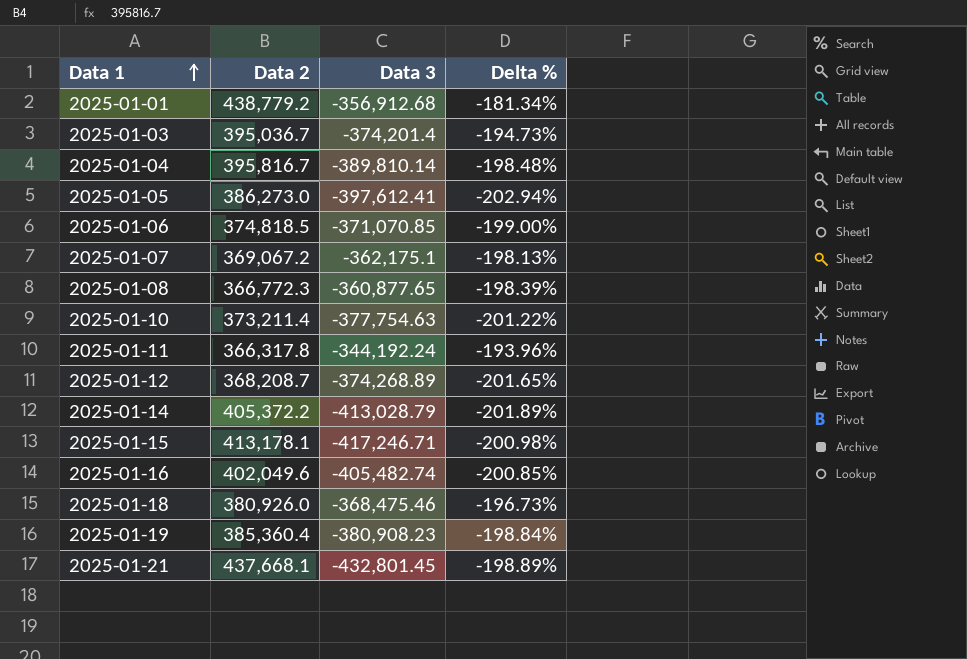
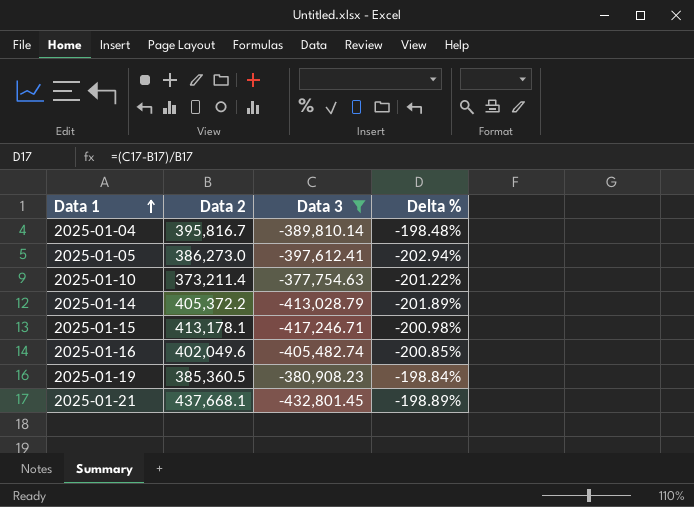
filter: none -> Data 3 <= -377,754.63
2025-01-19 | Data 2: 385,360.4 -> 385,360.5

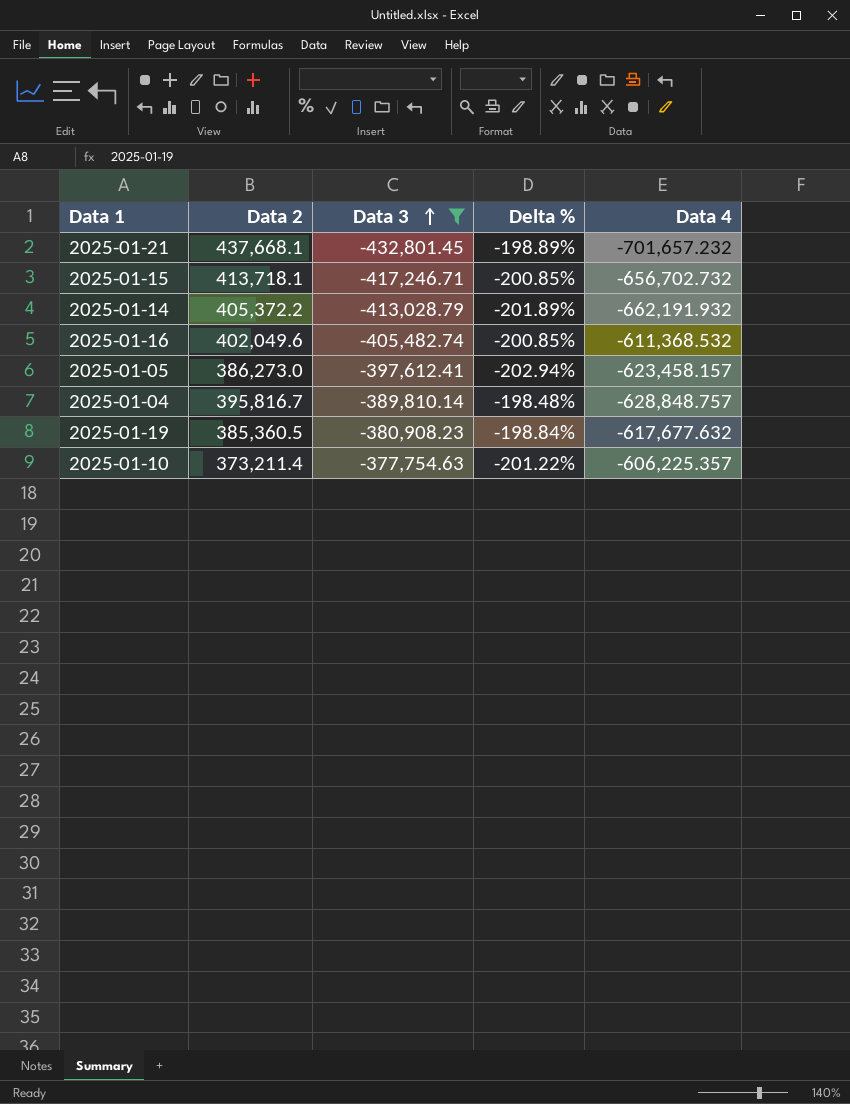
row order: Data 1 ascending -> Data 3 ascending
column Data 4 | position: none -> 5
2025-01-15 | Data 2: 413,178.1 -> 413,718.1
2025-01-15 | Delta %: -200.98% -> -200.85%

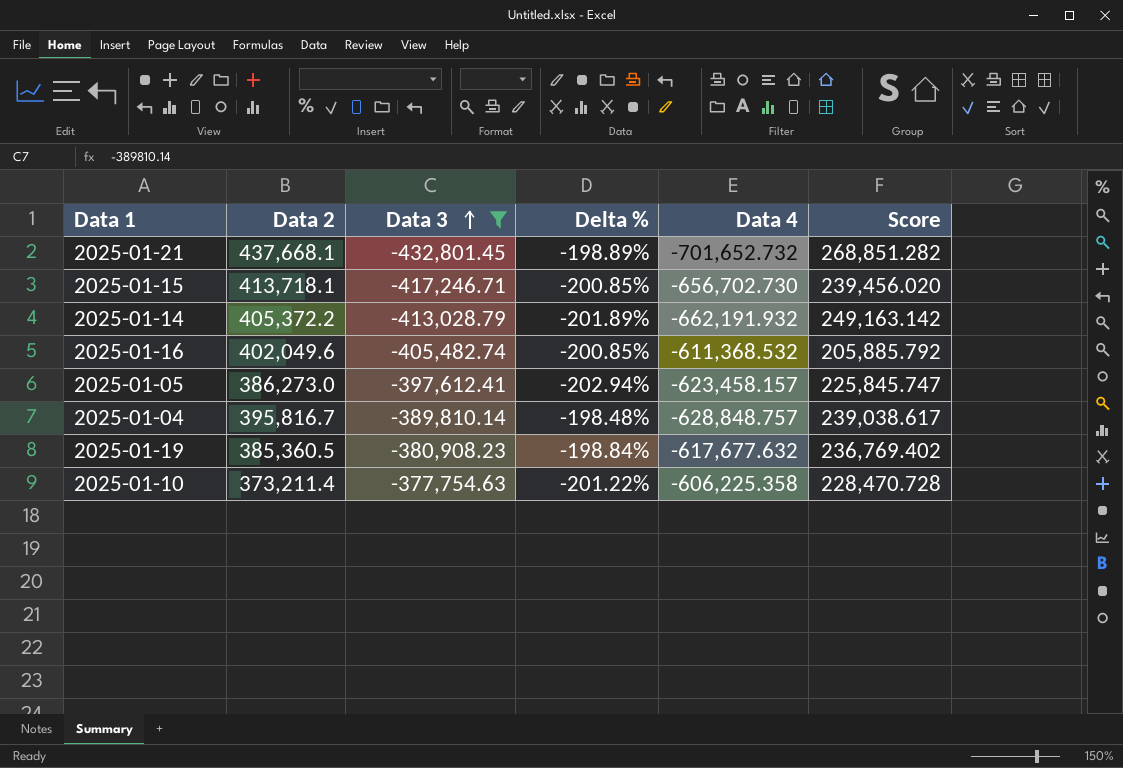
column Score | formula: none -> [Data 3] - [Data 4]
2025-01-21 | Data 4: -701,657.232 -> -701,652.732
2025-01-15 | Data 4: -656,702.732 -> -656,702.730
2025-01-10 | Data 4: -606,225.357 -> -606,225.358

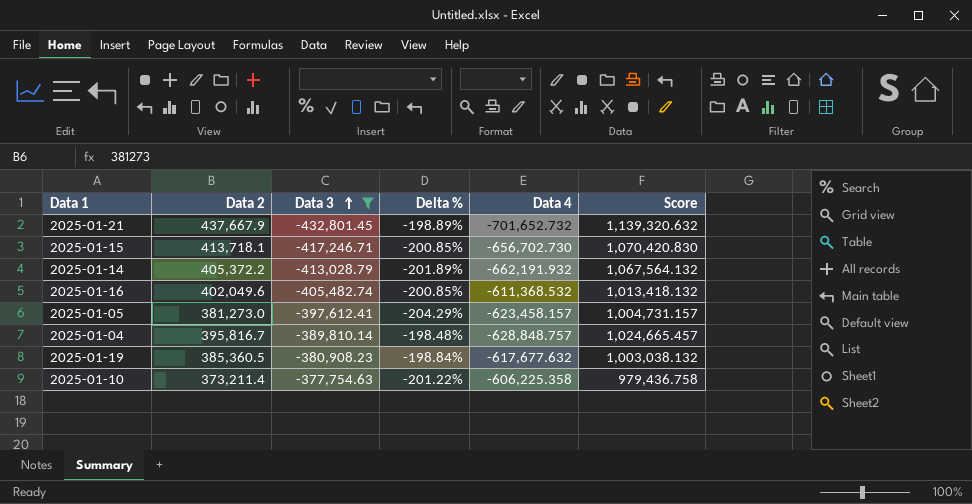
column Score | formula: [Data 3] - [Data 4] -> [Data 2] - [Data 4]
2025-01-21 | Data 2: 437,668.1 -> 437,667.9
2025-01-05 | Data 2: 386,273.0 -> 381,273.0
2025-01-05 | Delta %: -202.94% -> -204.29%

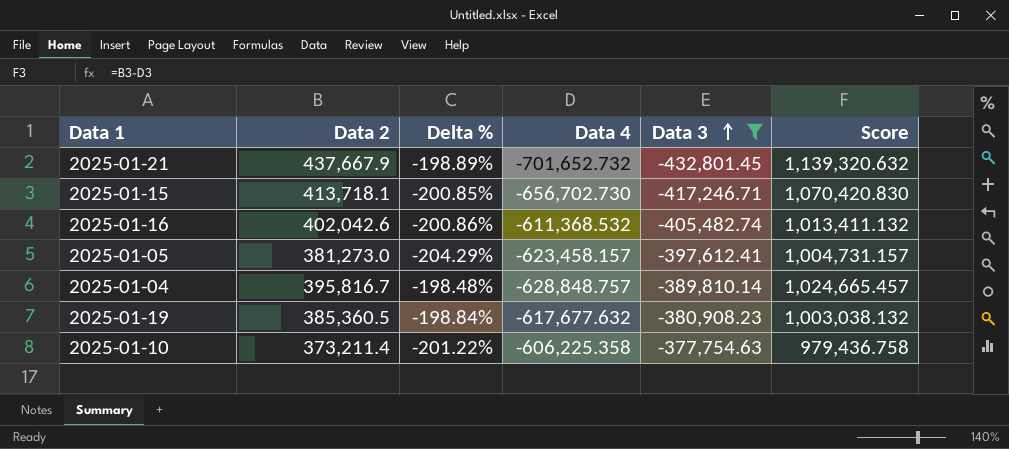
column Data 3 | position: 3 -> 5
row 2025-01-14: 405,372.2 | -413,028.79 | -201.89% | -662,191.932 | 1,067,564.132 -> none
2025-01-16 | Data 2: 402,049.6 -> 402,042.6
2025-01-16 | Delta %: -200.85% -> -200.86%
2025-01-16 | Score: 1,013,418.132 -> 1,013,411.132

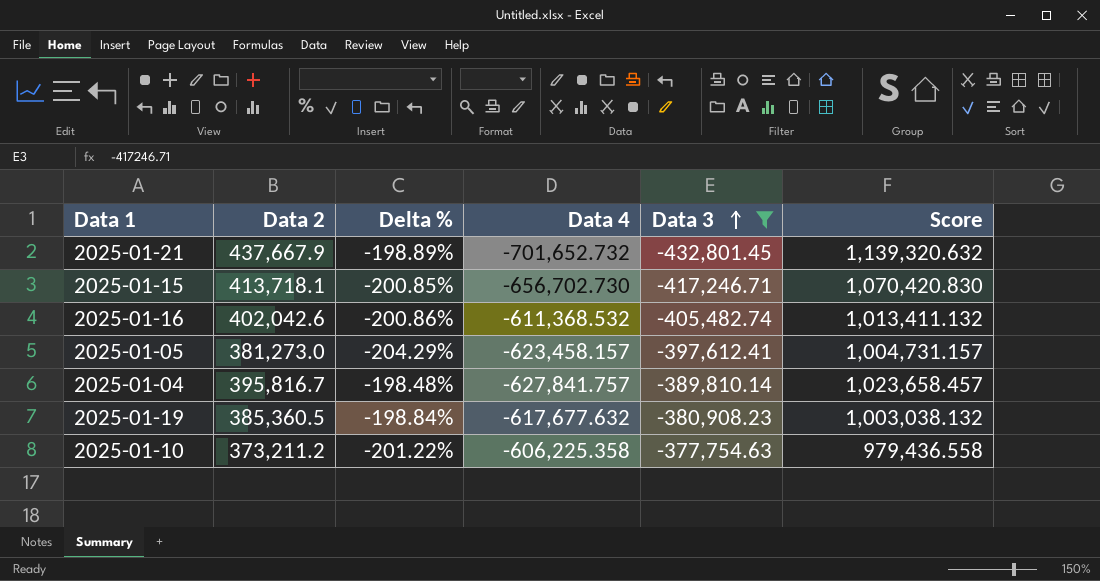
2025-01-04 | Data 4: -628,848.757 -> -627,841.757
2025-01-04 | Score: 1,024,665.457 -> 1,023,658.457
2025-01-10 | Data 2: 373,211.4 -> 373,211.2
2025-01-10 | Score: 979,436.758 -> 979,436.558

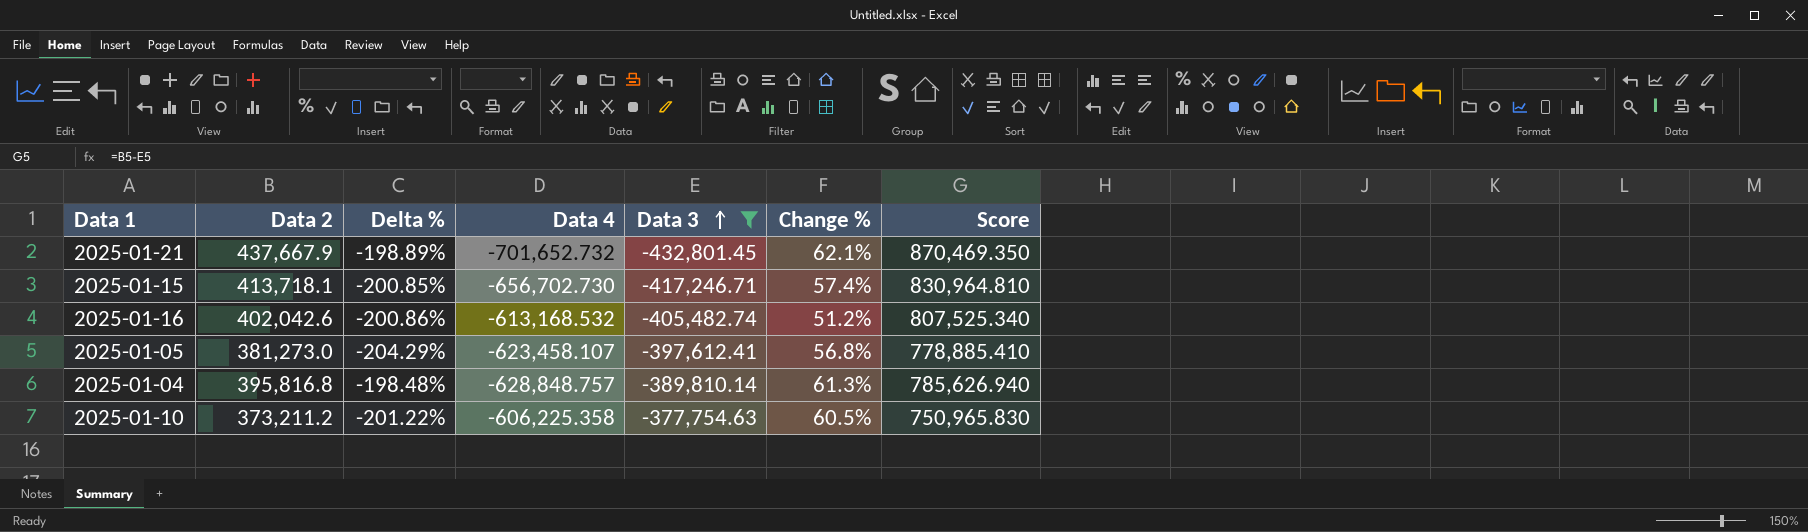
column Change % | formula: none -> ([Data 4] - [Data 3]) / [Data 3]
column Score | formula: [Data 2] - [Data 4] -> [Data 2] - [Data 3]
row 2025-01-19: 385,360.5 | -198.84% | -617,677.632 | -380,908.23 | 1,003,038.132 -> none
2025-01-16 | Data 4: -611,368.532 -> -613,168.532
2025-01-05 | Data 4: -623,458.157 -> -623,458.107
2025-01-04 | Data 2: 395,816.7 -> 395,816.8
2025-01-04 | Data 4: -627,841.757 -> -628,848.757

